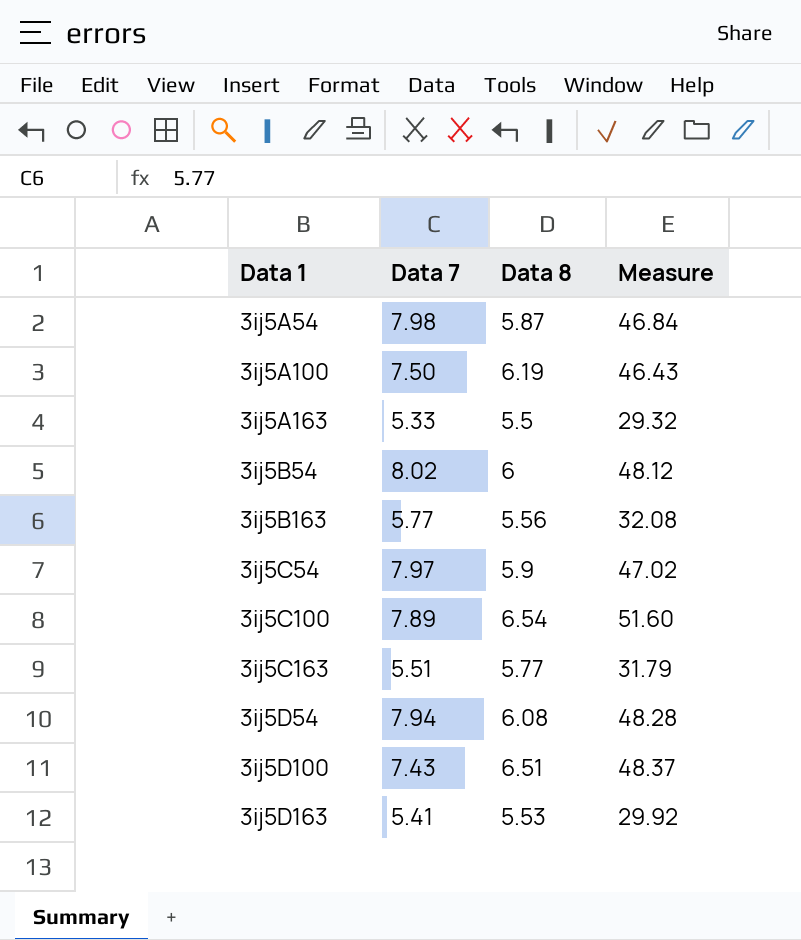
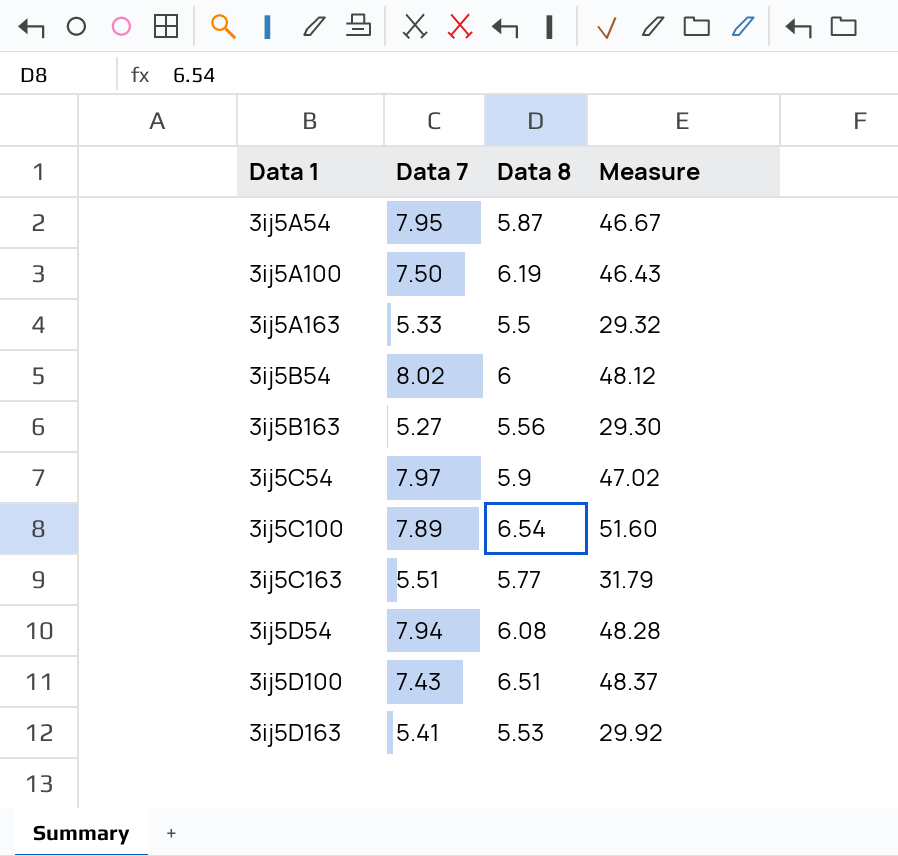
3ij5A54 | Data 7: 7.98 -> 7.95
3ij5A54 | Measure: 46.84 -> 46.67
3ij5B163 | Data 7: 5.77 -> 5.27
3ij5B163 | Measure: 32.08 -> 29.30

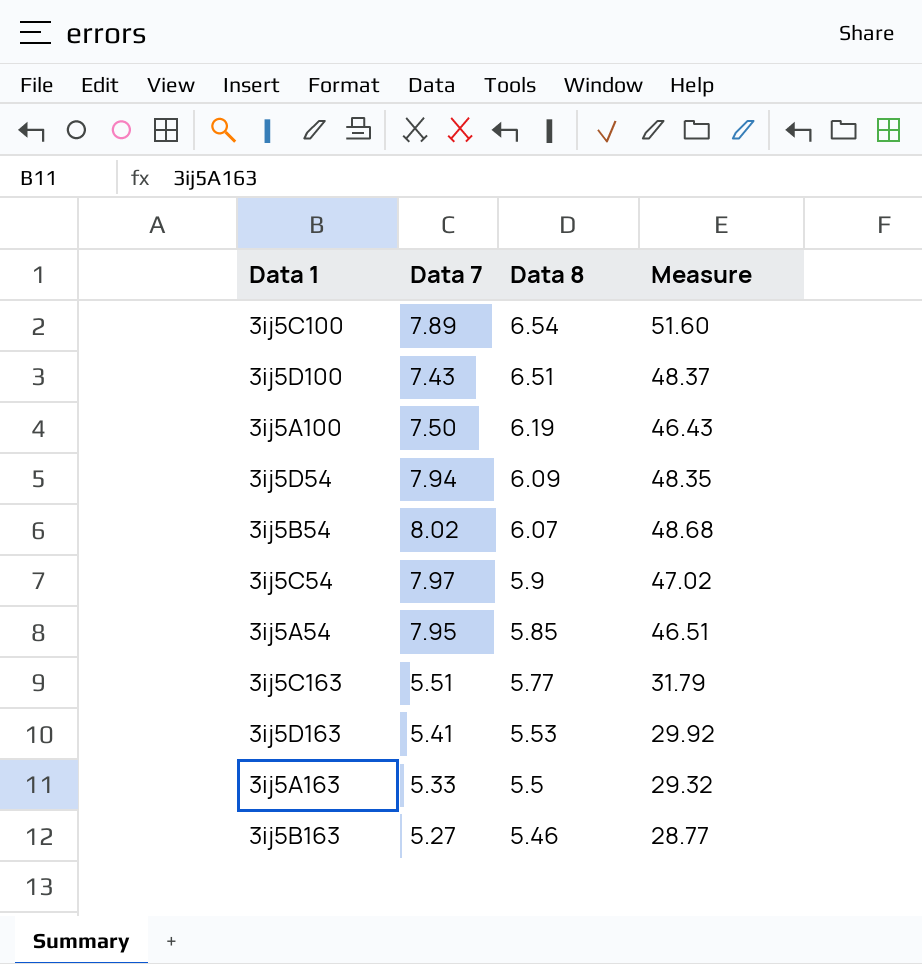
row order: Data 1 ascending -> Data 8 descending
3ij5D54 | Data 8: 6.08 -> 6.09
3ij5D54 | Measure: 48.28 -> 48.35
3ij5B54 | Data 8: 6 -> 6.07
3ij5B54 | Measure: 48.12 -> 48.68
3ij5A54 | Data 8: 5.87 -> 5.85
3ij5A54 | Measure: 46.67 -> 46.51
3ij5B163 | Data 8: 5.56 -> 5.46
3ij5B163 | Measure: 29.30 -> 28.77

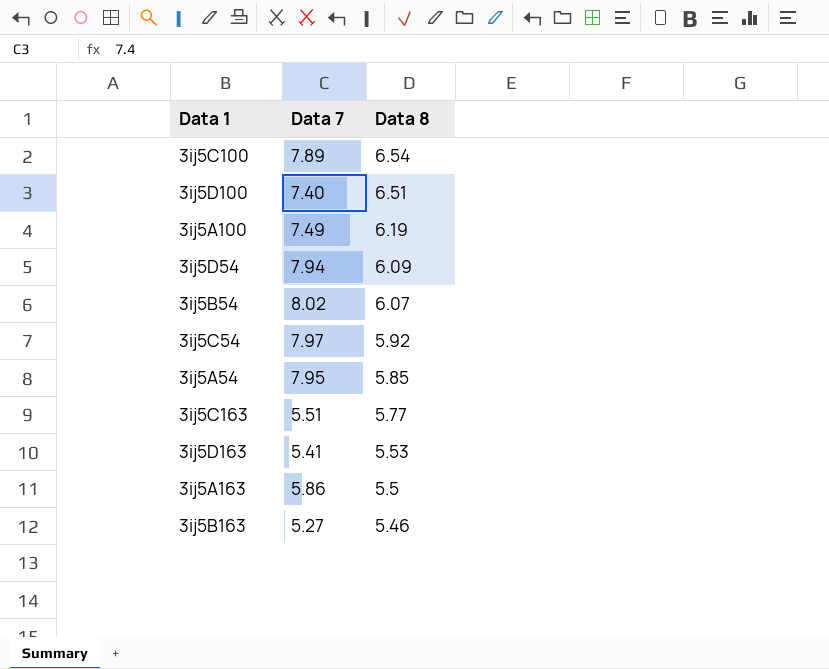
column Measure | formula: [Data 7] * [Data 8] -> none
3ij5D100 | Data 7: 7.43 -> 7.40
3ij5A100 | Data 7: 7.50 -> 7.49
3ij5C54 | Data 8: 5.9 -> 5.92
3ij5A163 | Data 7: 5.33 -> 5.86

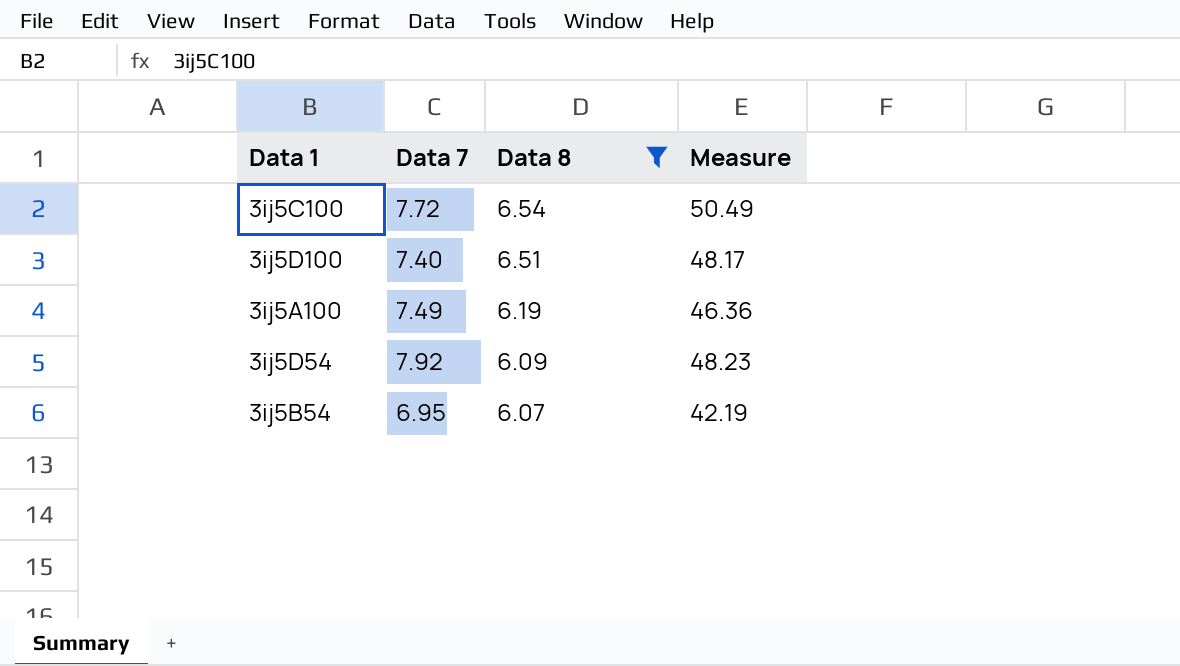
filter: none -> Data 8 >= 6.07
column Measure | formula: none -> [Data 7] * [Data 8]
3ij5C100 | Data 7: 7.89 -> 7.72
3ij5D54 | Data 7: 7.94 -> 7.92
3ij5B54 | Data 7: 8.02 -> 6.95

